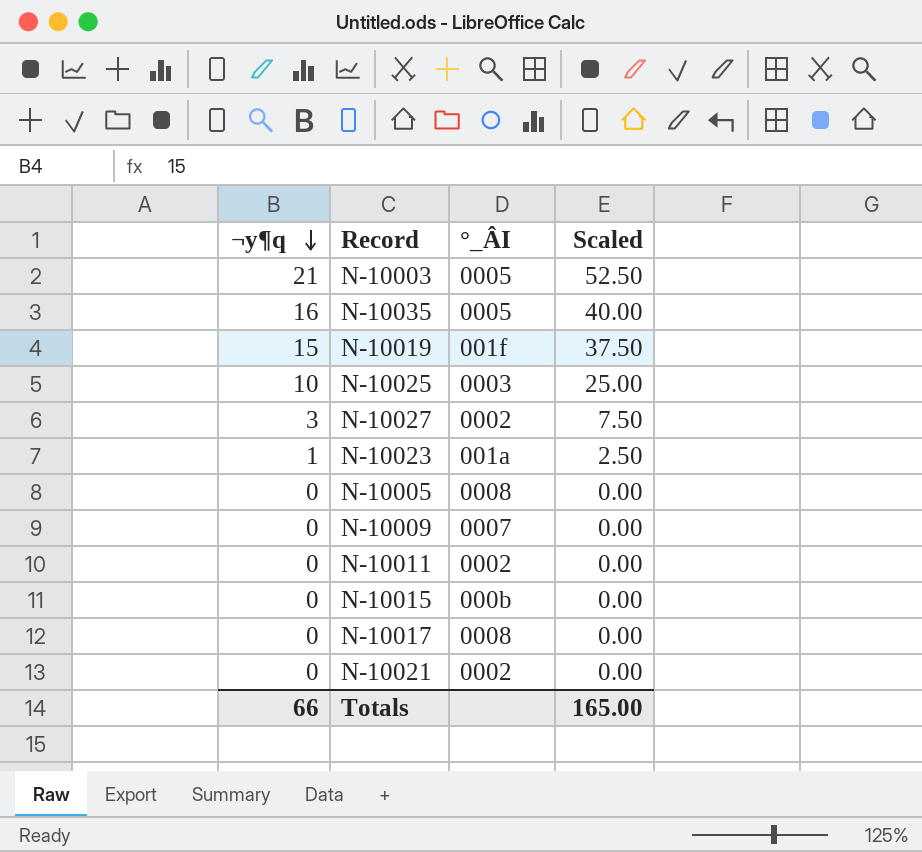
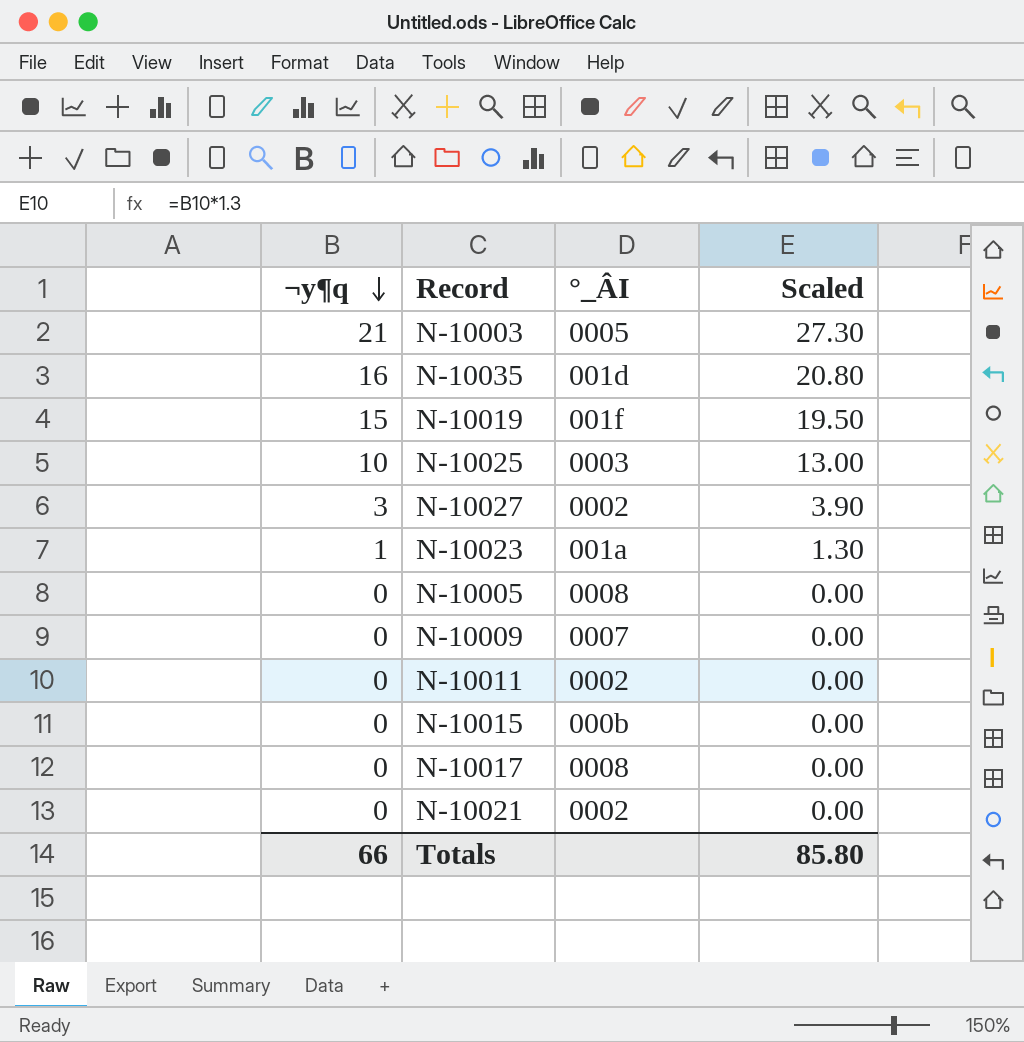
column Scaled | formula: [¬y¶q] * 2.5 -> [¬y¶q] * 1.3
N-10035 | °_ÂI: 0005 -> 001d
Totals | Scaled: 165.00 -> 85.80

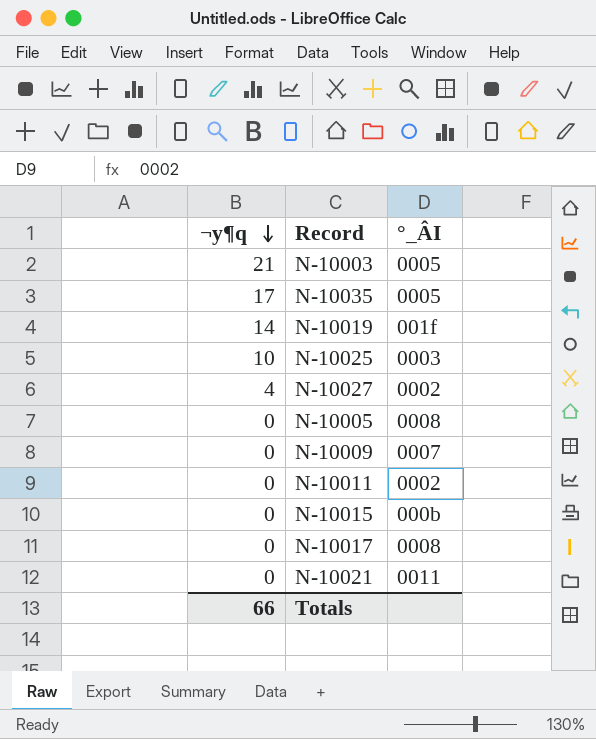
column Scaled | formula: [¬y¶q] * 1.3 -> none
row N-10023: 1 | 001a | 1.30 -> none
N-10035 | ¬y¶q: 16 -> 17
N-10035 | °_ÂI: 001d -> 0005
N-10019 | ¬y¶q: 15 -> 14
N-10027 | ¬y¶q: 3 -> 4
N-10021 | °_ÂI: 0002 -> 0011

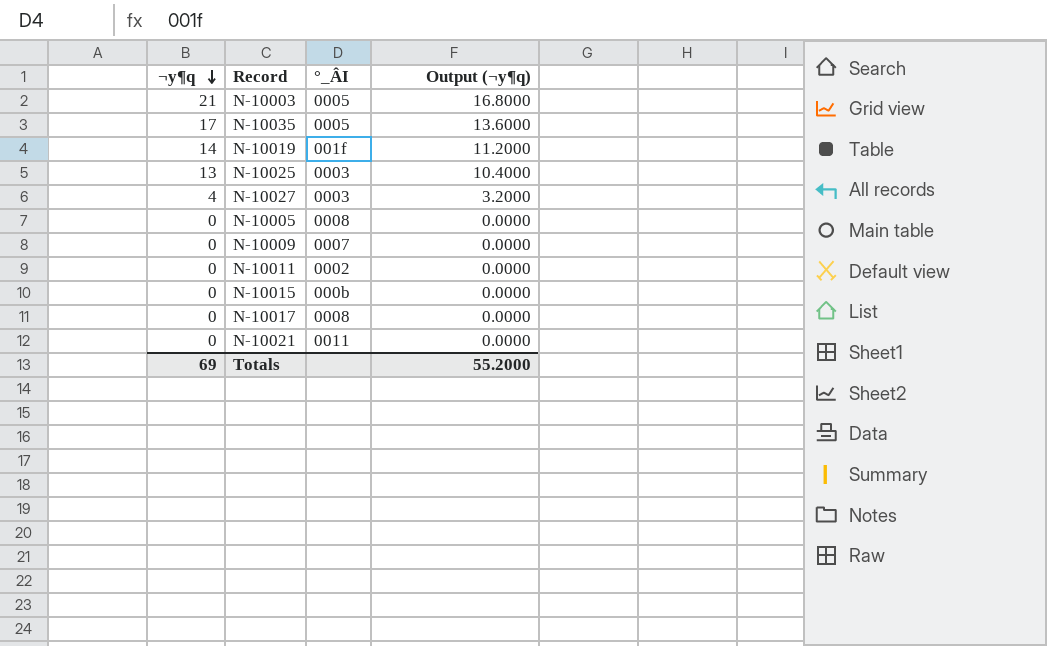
column Output (¬y¶q) | formula: none -> [¬y¶q] * 0.8
N-10025 | ¬y¶q: 10 -> 13
N-10027 | °_ÂI: 0002 -> 0003
Totals | ¬y¶q: 66 -> 69

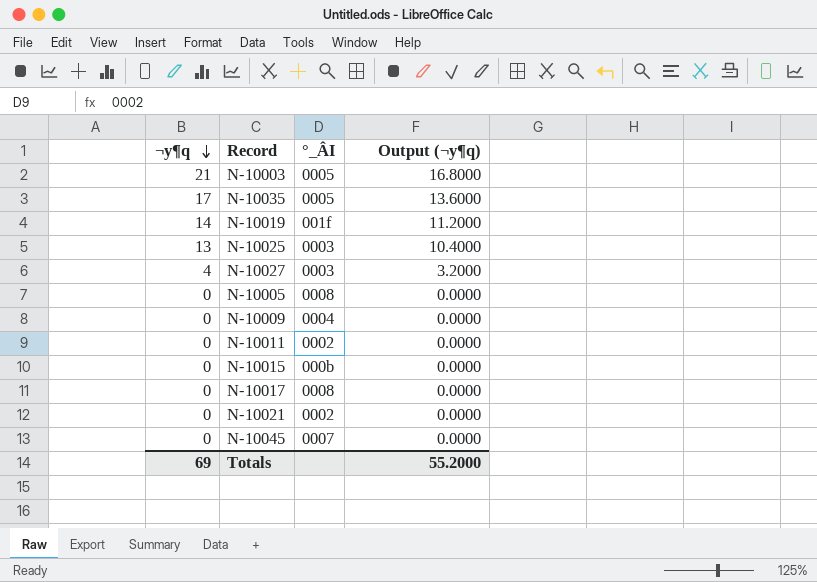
N-10009 | °_ÂI: 0007 -> 0004
N-10021 | °_ÂI: 0011 -> 0002
row N-10045: none -> 0 | 0007 | 0.0000

